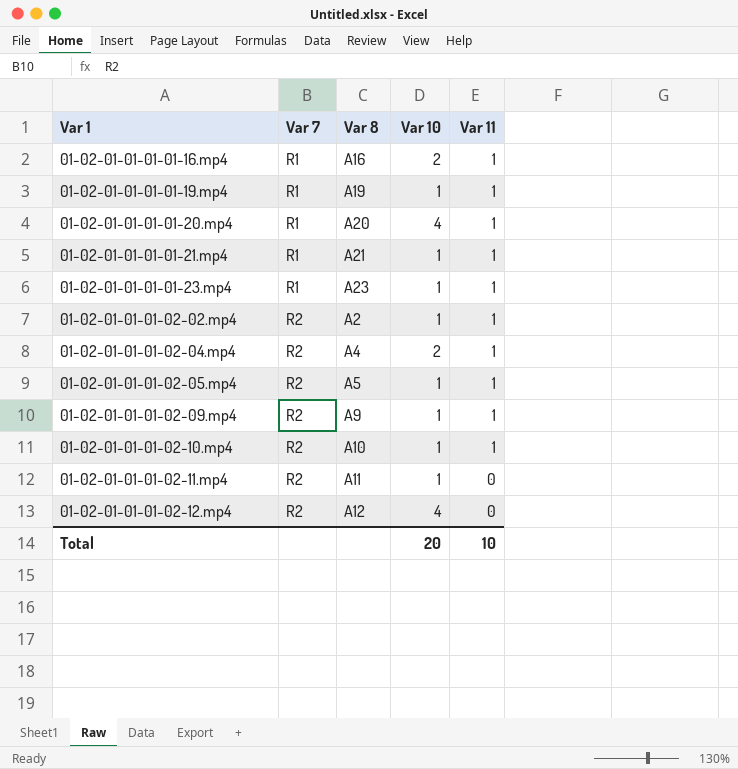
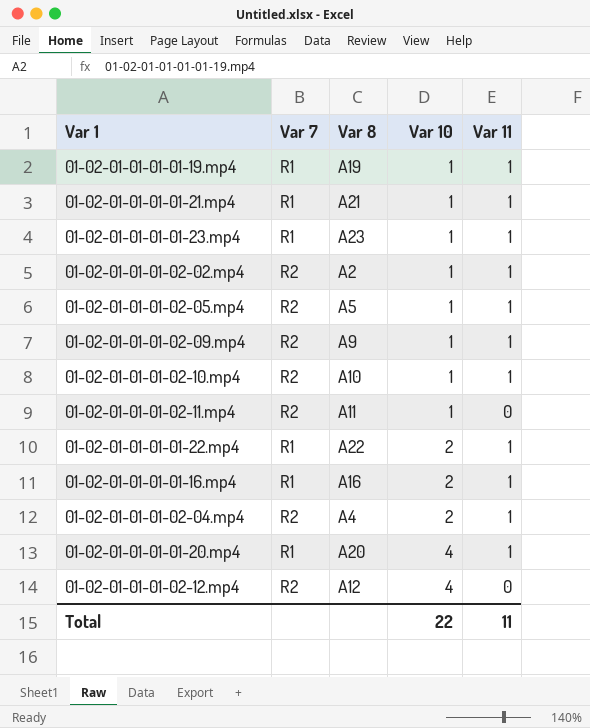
row order: Var 1 ascending -> Var 10 ascending
row 01-02-01-01-01-01-22.mp4: none -> R1 | A22 | 2 | 1
Total | Var 10: 20 -> 22
Total | Var 11: 10 -> 11

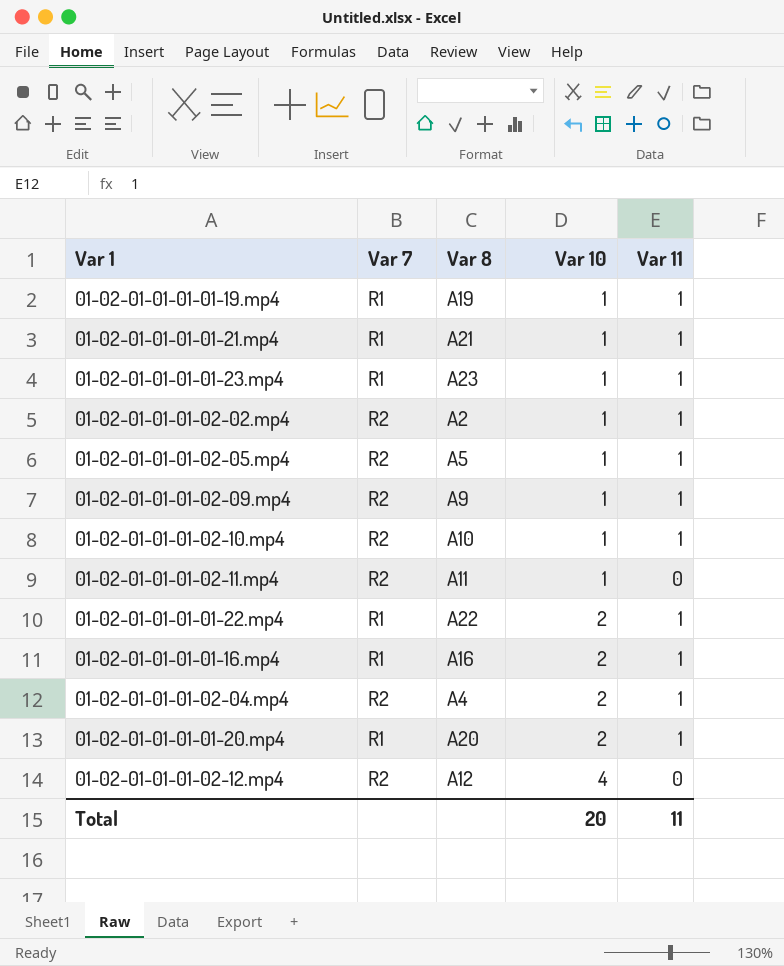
01-02-01-01-01-01-20.mp4 | Var 10: 4 -> 2
Total | Var 10: 22 -> 20

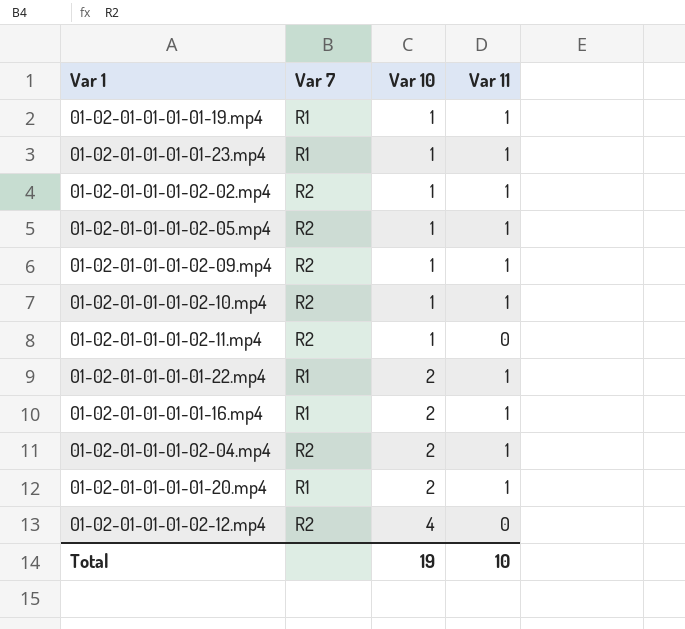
column Var 8 | position: 3 -> none
row 01-02-01-01-01-01-21.mp4: R1 | A21 | 1 | 1 -> none
Total | Var 10: 20 -> 19
Total | Var 11: 11 -> 10

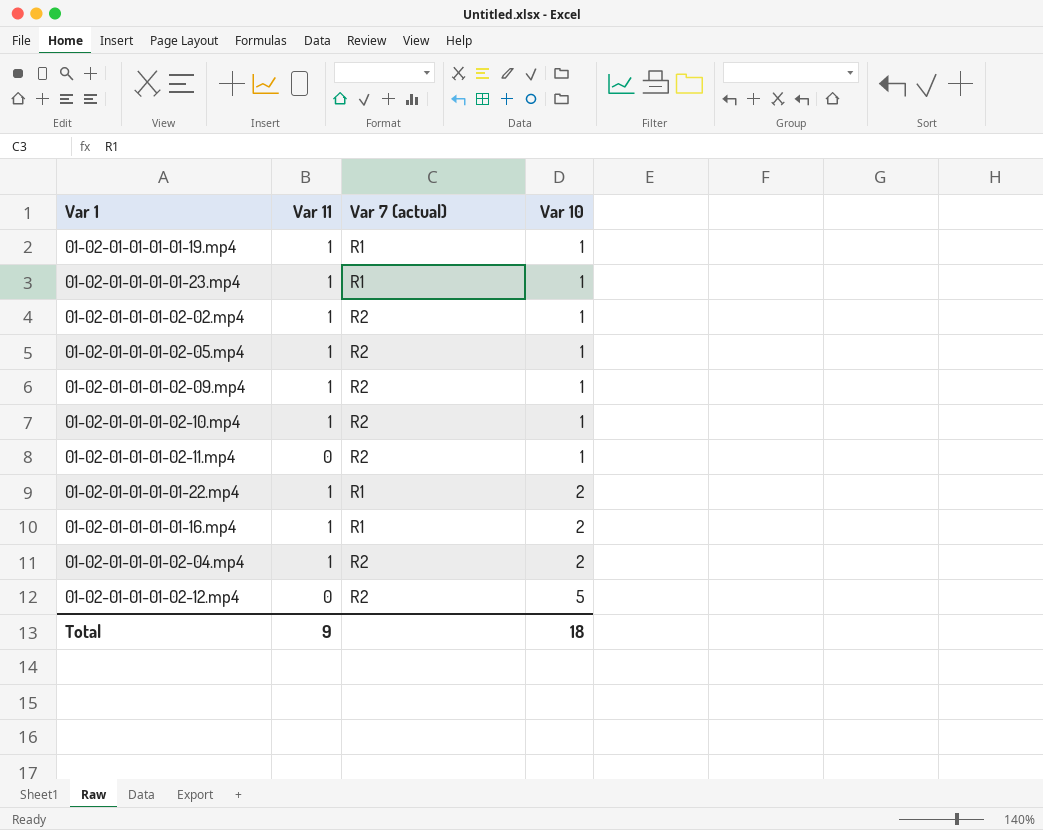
column Var 11 | position: 4 -> 2
column name: Var 7 -> Var 7 (actual)
row 01-02-01-01-01-01-20.mp4: R1 | 2 | 1 -> none
01-02-01-01-01-02-12.mp4 | Var 10: 4 -> 5
Total | Var 11: 10 -> 9
Total | Var 10: 19 -> 18

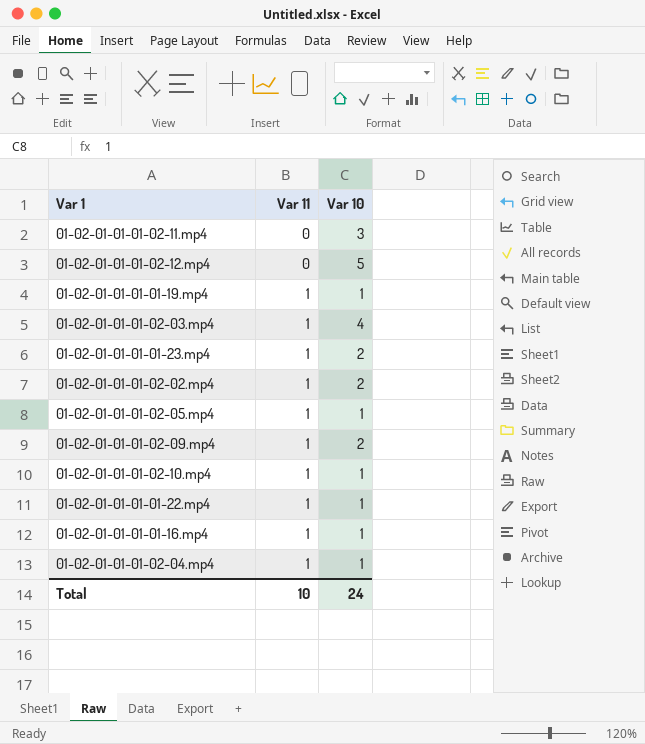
row order: Var 10 ascending -> Var 11 ascending
column Var 7 (actual) | position: 3 -> none
01-02-01-01-01-02-11.mp4 | Var 10: 1 -> 3
row 01-02-01-01-01-02-03.mp4: none -> 1 | 4
01-02-01-01-01-01-23.mp4 | Var 10: 1 -> 2
01-02-01-01-01-02-02.mp4 | Var 10: 1 -> 2
01-02-01-01-01-02-09.mp4 | Var 10: 1 -> 2
01-02-01-01-01-01-22.mp4 | Var 10: 2 -> 1
01-02-01-01-01-01-16.mp4 | Var 10: 2 -> 1
01-02-01-01-01-02-04.mp4 | Var 10: 2 -> 1
Total | Var 11: 9 -> 10
Total | Var 10: 18 -> 24

